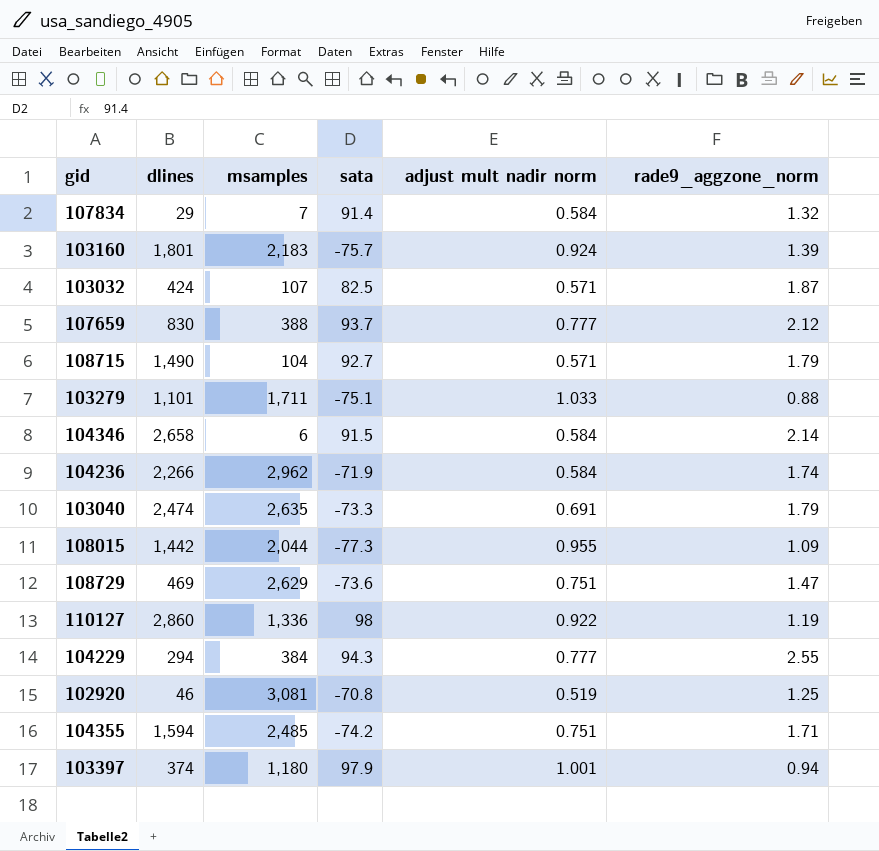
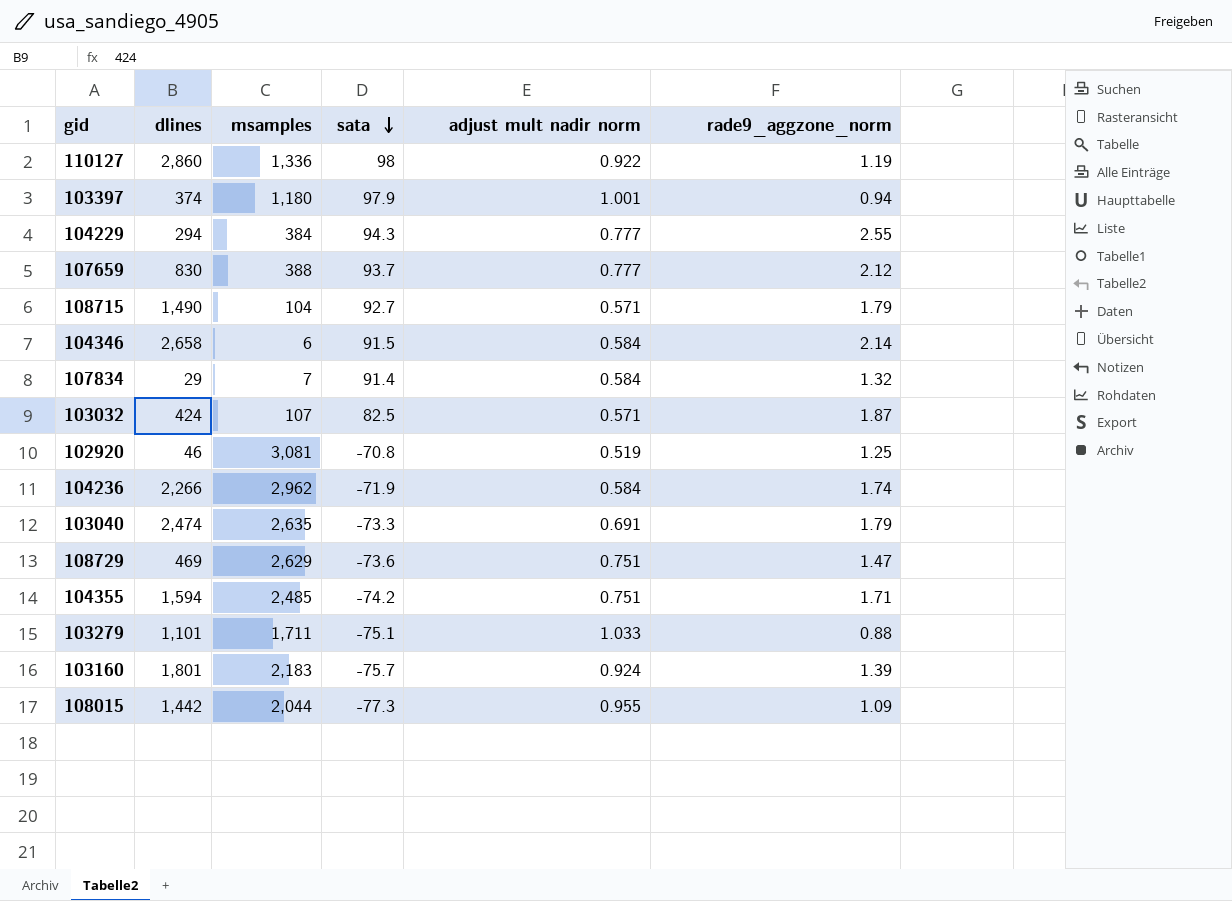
row order: none -> sata descending

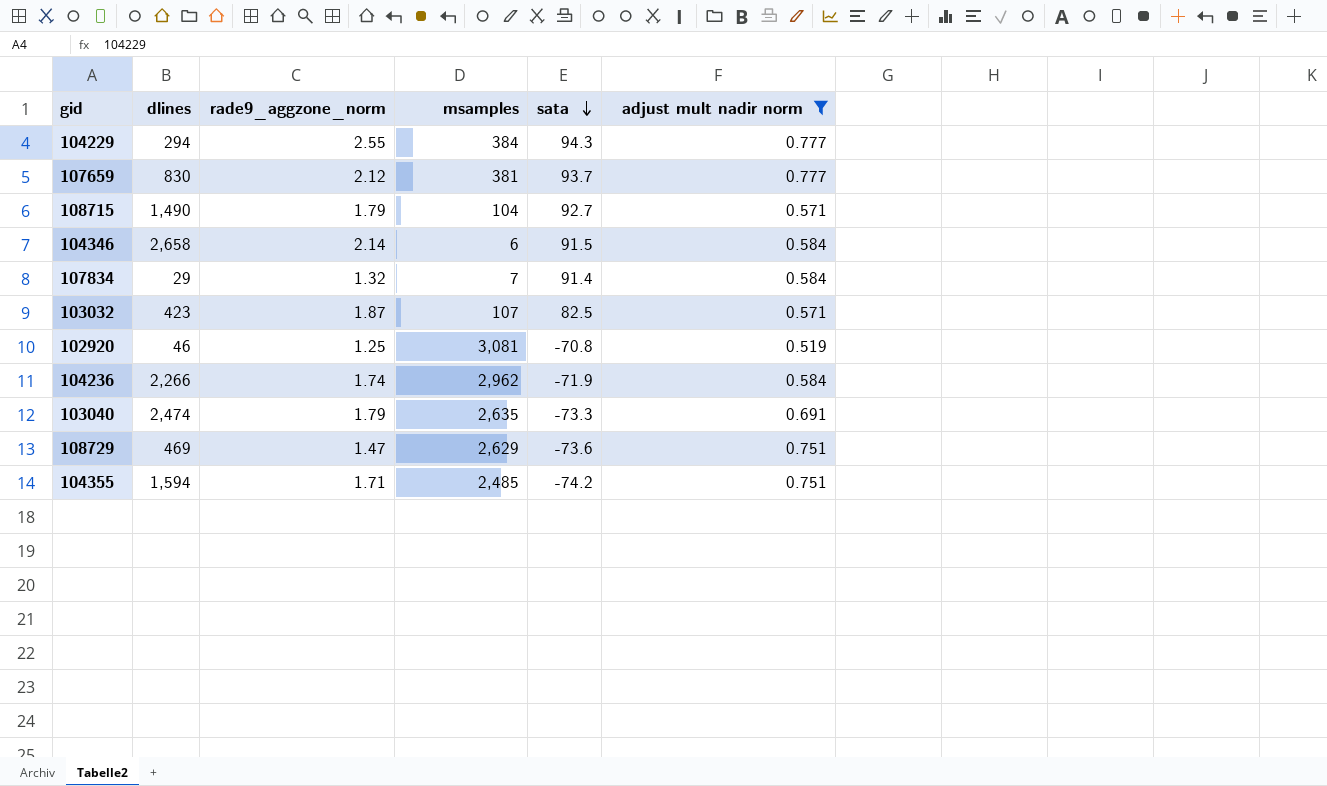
filter: none -> adjust mult nadir norm <= 0.777
column rade9_aggzone_norm | position: 6 -> 3
107659 | msamples: 388 -> 381
103032 | dlines: 424 -> 423

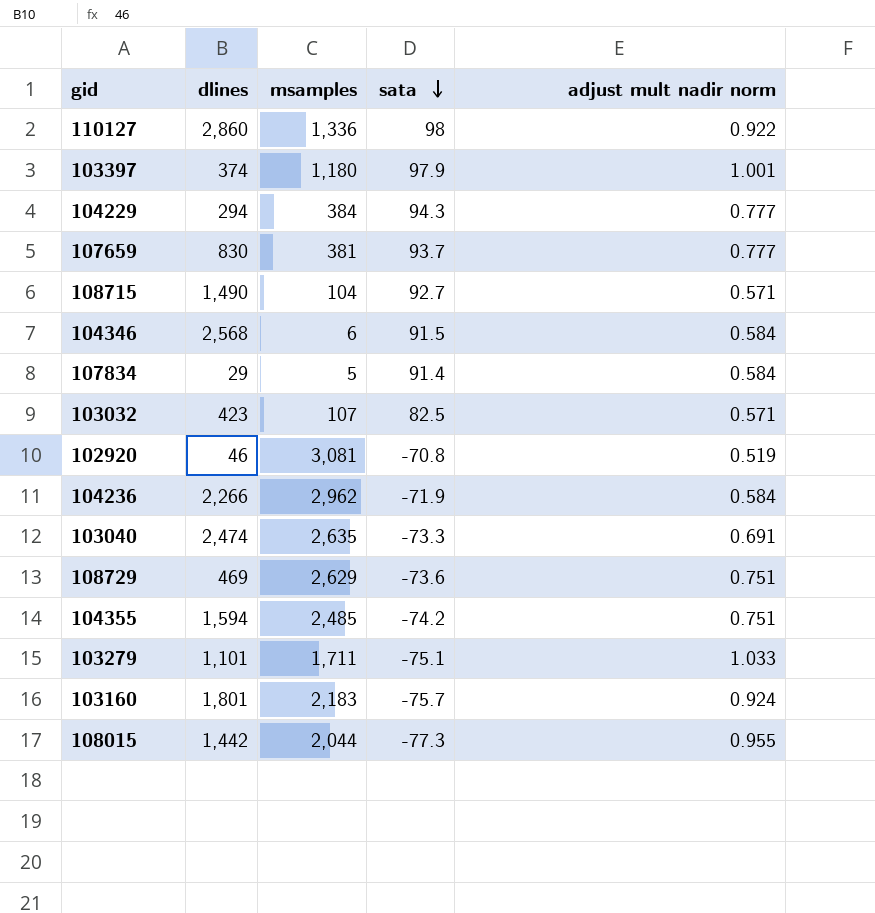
filter: adjust mult nadir norm <= 0.777 -> none
column rade9_aggzone_norm | position: 3 -> none
104346 | dlines: 2,658 -> 2,568
107834 | msamples: 7 -> 5

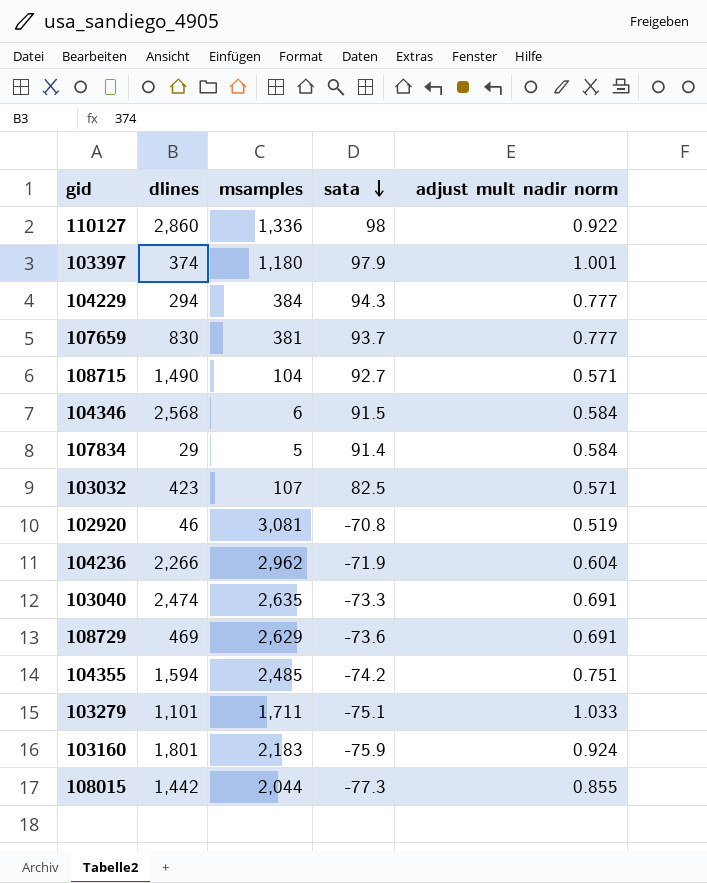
104236 | adjust mult nadir norm: 0.584 -> 0.604
108729 | adjust mult nadir norm: 0.751 -> 0.691
103160 | sata: -75.7 -> -75.9
108015 | adjust mult nadir norm: 0.955 -> 0.855

